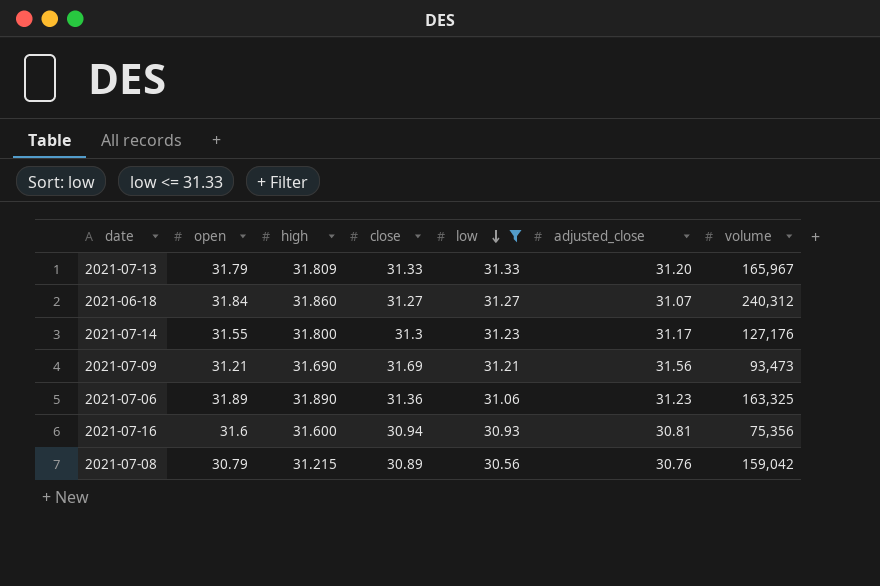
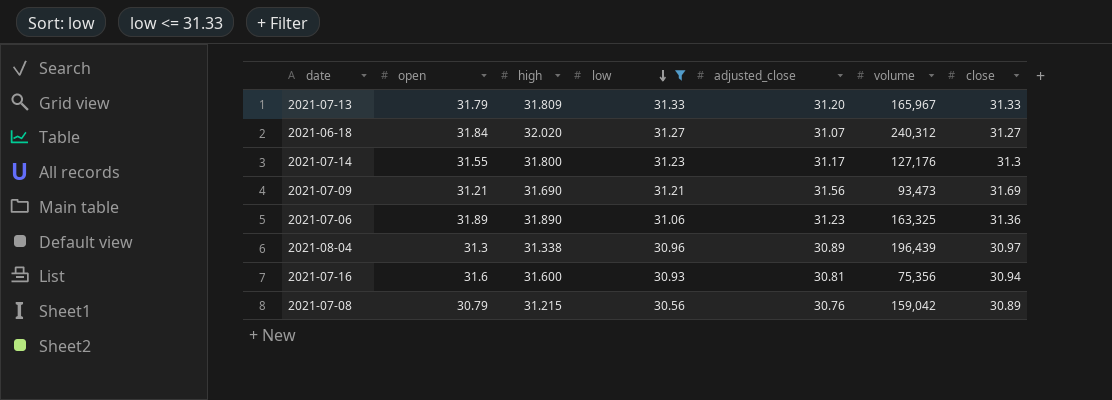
column close | position: 4 -> 7
2021-06-18 | high: 31.860 -> 32.020
row 2021-08-04: none -> 31.3 | 31.338 | 30.96 | 30.89 | 196,439 | 30.97

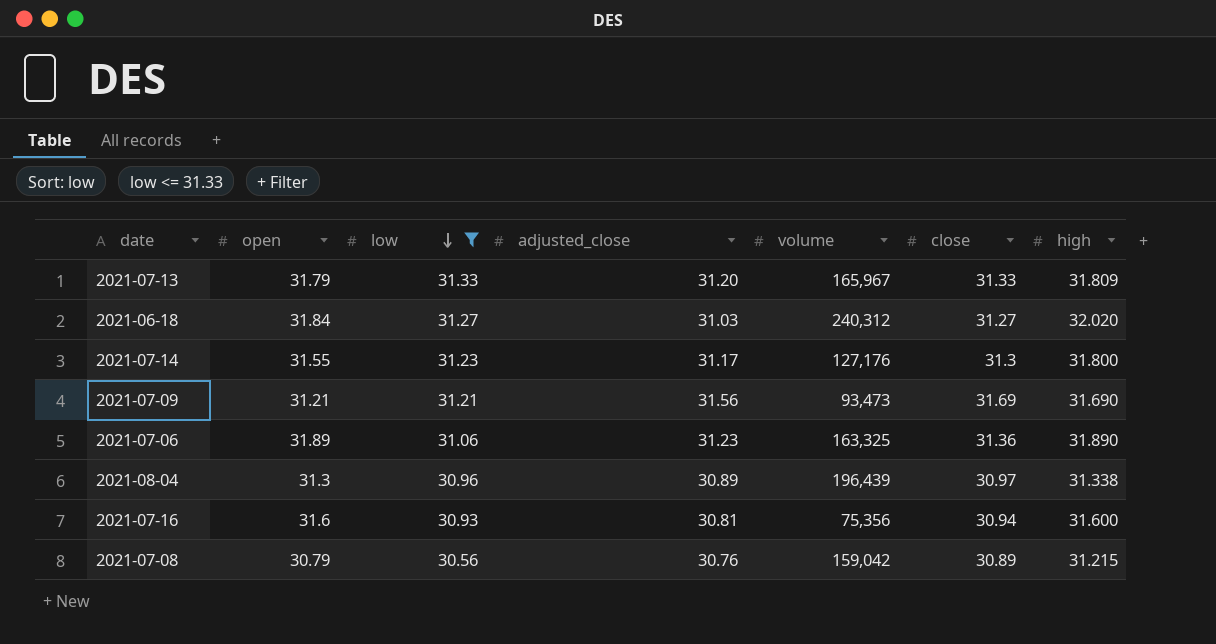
column high | position: 3 -> 7
2021-06-18 | adjusted_close: 31.07 -> 31.03

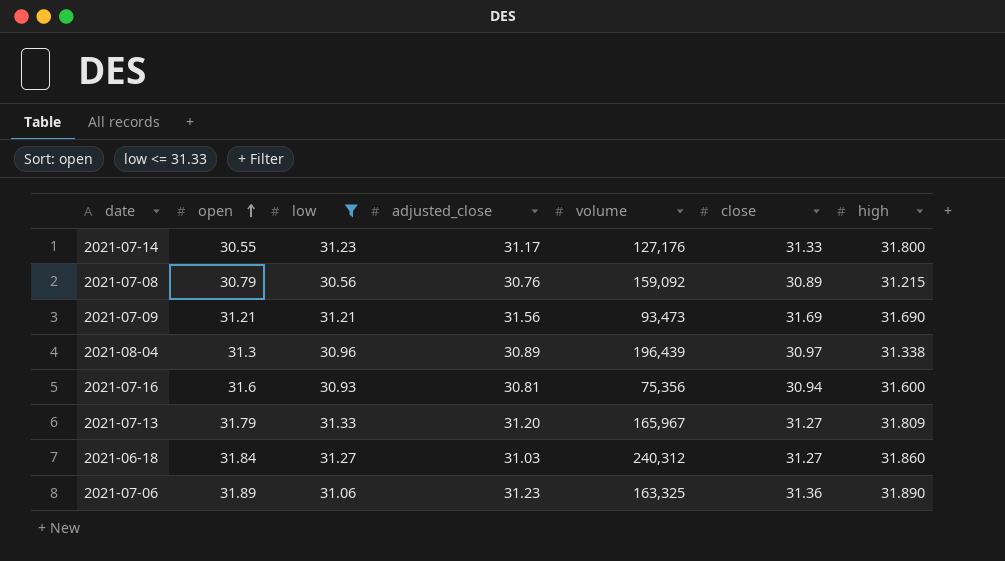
row order: low descending -> open ascending
2021-07-14 | open: 31.55 -> 30.55
2021-07-14 | close: 31.3 -> 31.33
2021-07-08 | volume: 159,042 -> 159,092
2021-07-13 | close: 31.33 -> 31.27
2021-06-18 | high: 32.020 -> 31.860

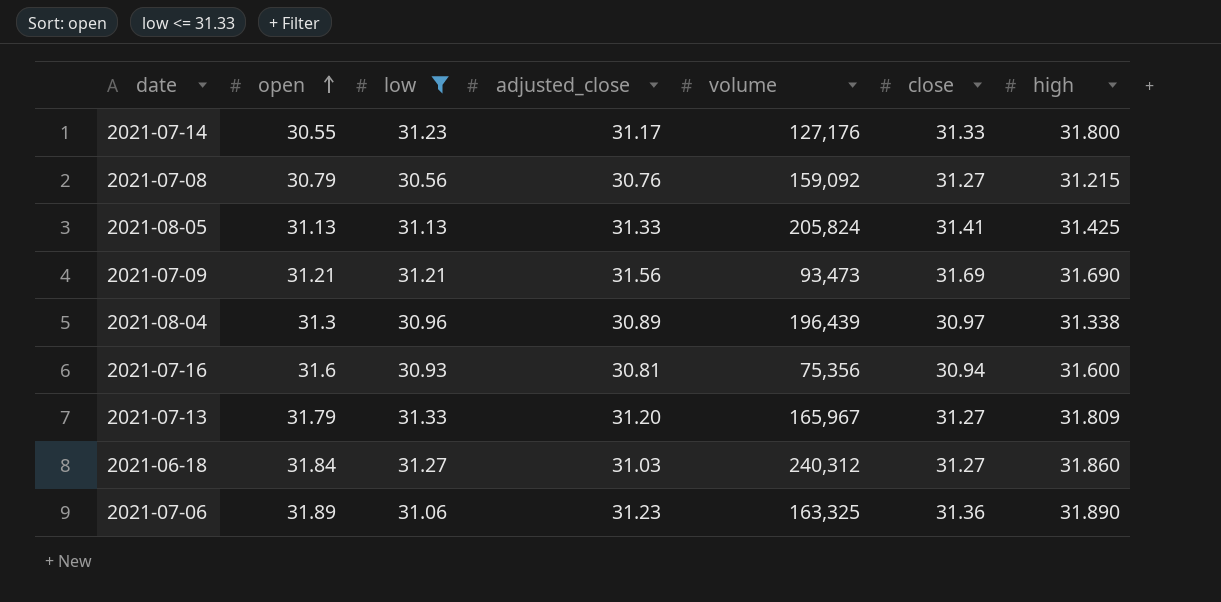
2021-07-08 | close: 30.89 -> 31.27
row 2021-08-05: none -> 31.13 | 31.13 | 31.33 | 205,824 | 31.41 | 31.425

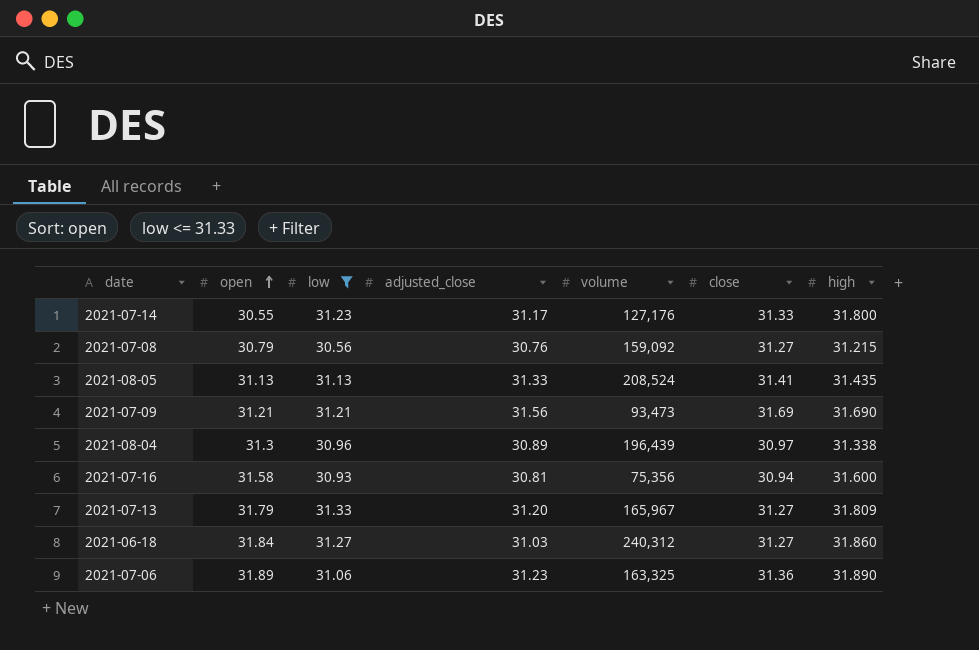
2021-08-05 | volume: 205,824 -> 208,524
2021-08-05 | high: 31.425 -> 31.435
2021-07-16 | open: 31.6 -> 31.58

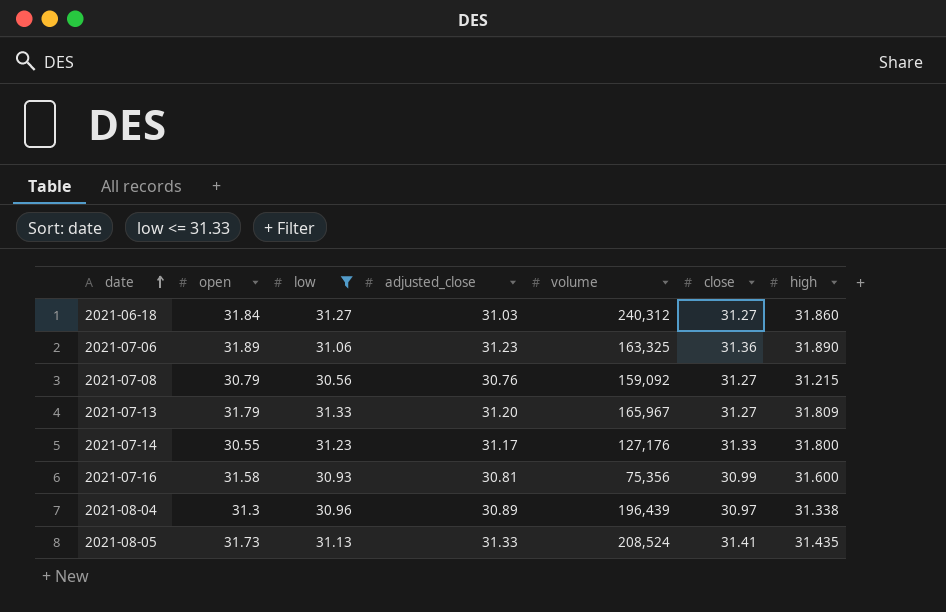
row order: open ascending -> date ascending
row 2021-07-09: 31.21 | 31.21 | 31.56 | 93,473 | 31.69 | 31.690 -> none
2021-07-16 | close: 30.94 -> 30.99
2021-08-05 | open: 31.13 -> 31.73

